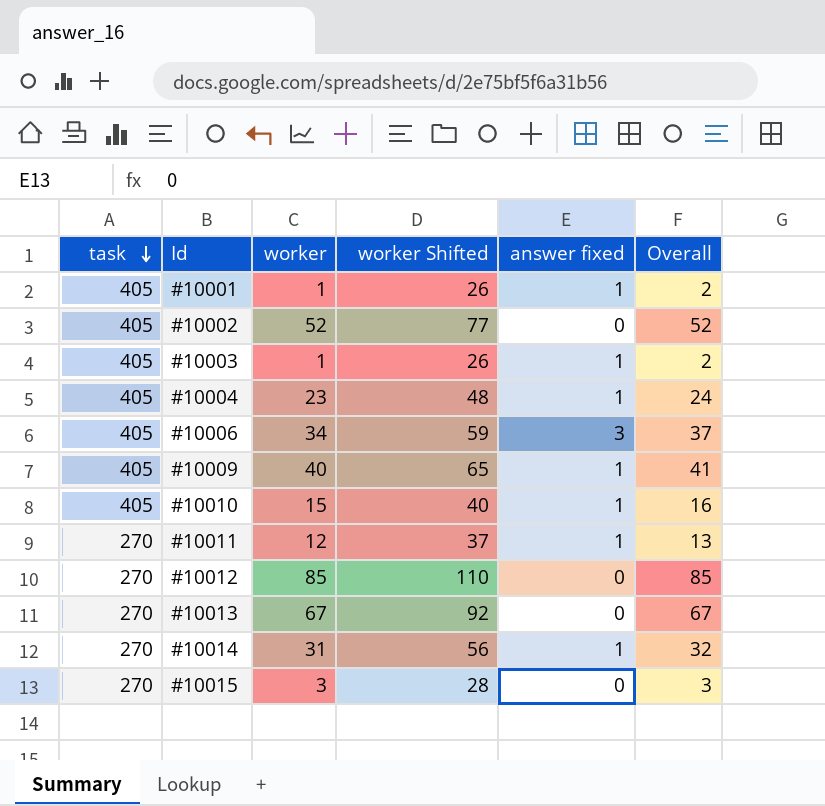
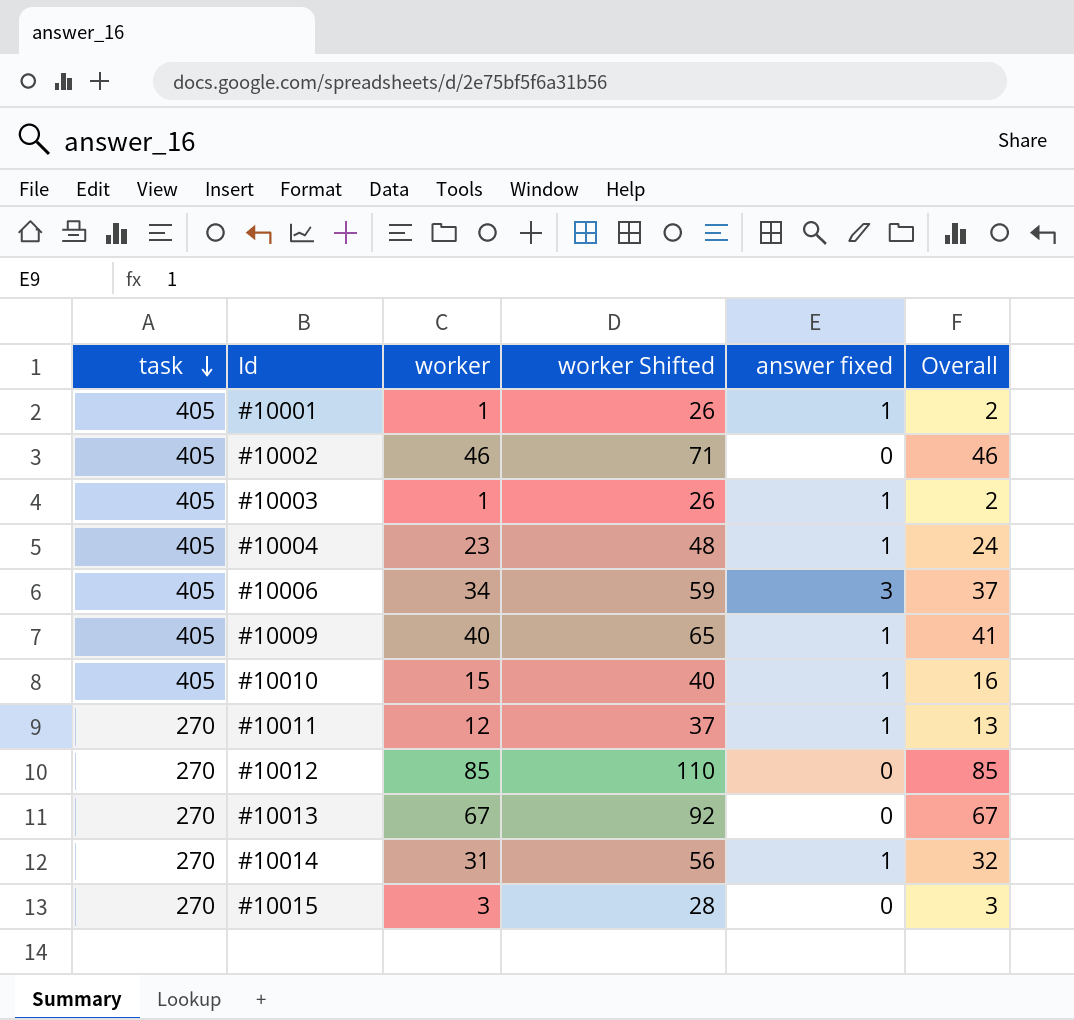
#10002 | worker: 52 -> 46
#10002 | worker Shifted: 77 -> 71
#10002 | Overall: 52 -> 46

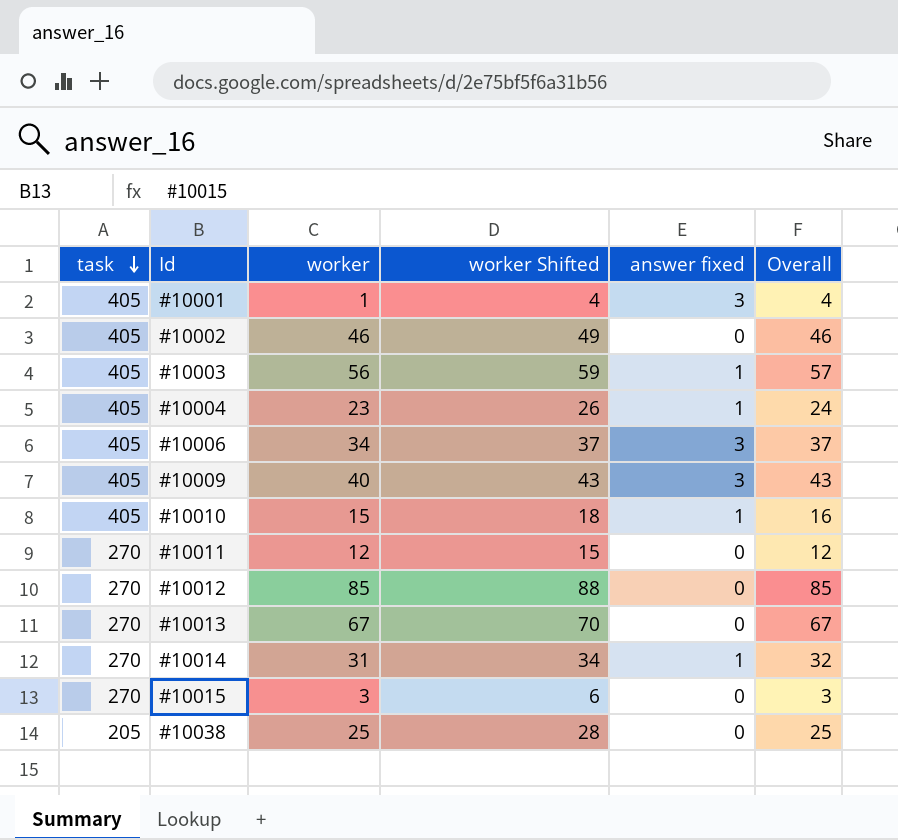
column worker Shifted | formula: [worker] + 25 -> [worker] + 3
#10001 | answer fixed: 1 -> 3
#10001 | Overall: 2 -> 4
#10003 | worker: 1 -> 56
#10003 | Overall: 2 -> 57
#10009 | answer fixed: 1 -> 3
#10009 | Overall: 41 -> 43
#10011 | answer fixed: 1 -> 0
#10011 | Overall: 13 -> 12
row #10038: none -> 205 | 25 | 28 | 0 | 25

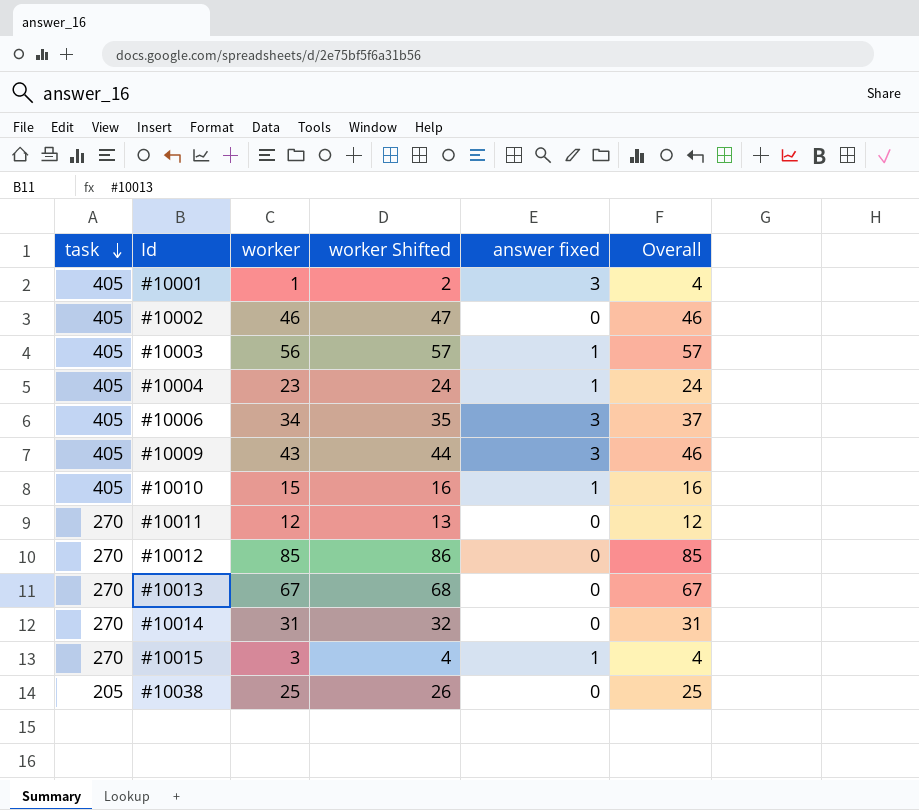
column worker Shifted | formula: [worker] + 3 -> [worker] + 1
#10009 | worker: 40 -> 43
#10009 | Overall: 43 -> 46
#10014 | answer fixed: 1 -> 0
#10014 | Overall: 32 -> 31
#10015 | answer fixed: 0 -> 1
#10015 | Overall: 3 -> 4

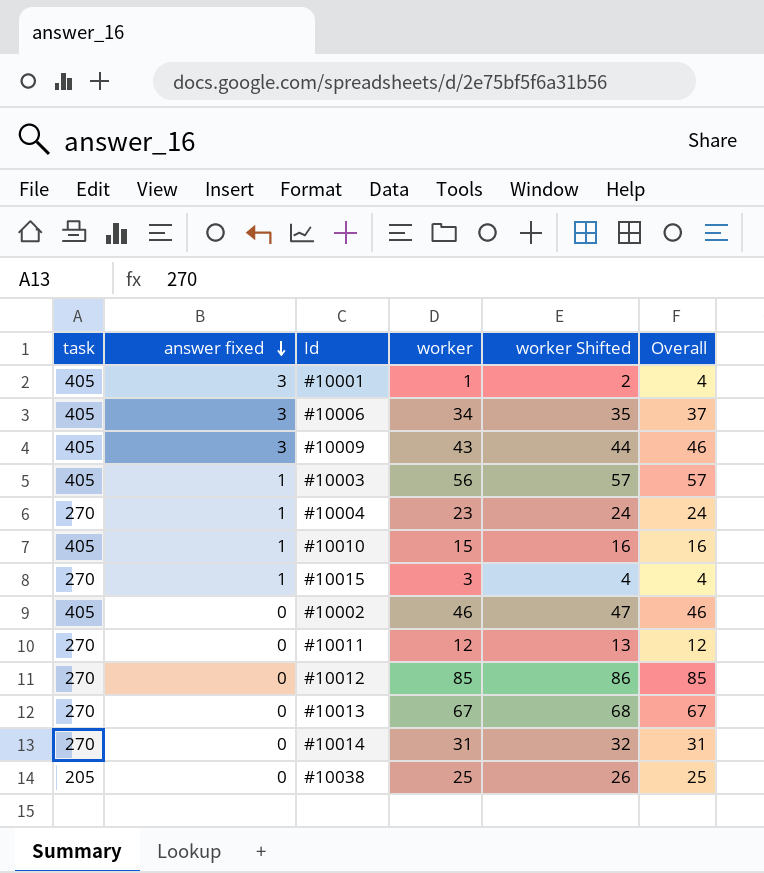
row order: task descending -> answer fixed descending
column answer fixed | position: 5 -> 2
#10004 | task: 405 -> 270

